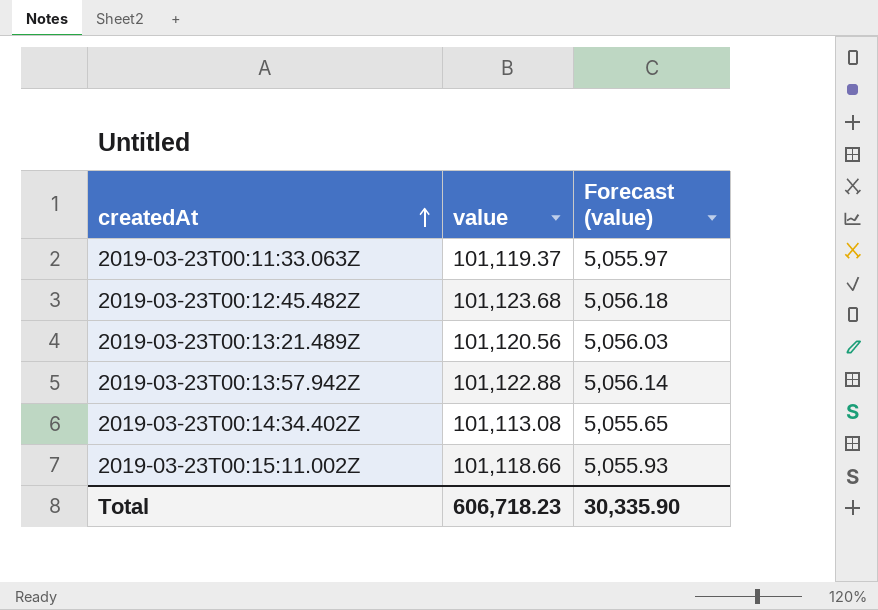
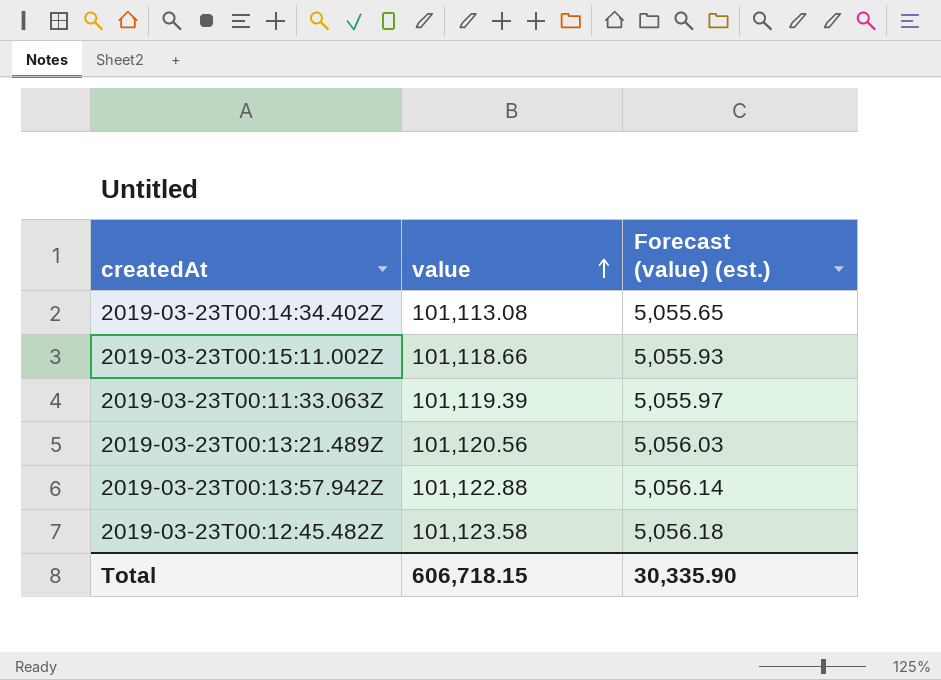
row order: createdAt ascending -> value ascending
column name: Forecast (value) -> Forecast (value) (est.)
2019-03-23T00:11:33.063Z | value: 101,119.37 -> 101,119.39
2019-03-23T00:12:45.482Z | value: 101,123.68 -> 101,123.58
Total | value: 606,718.23 -> 606,718.15

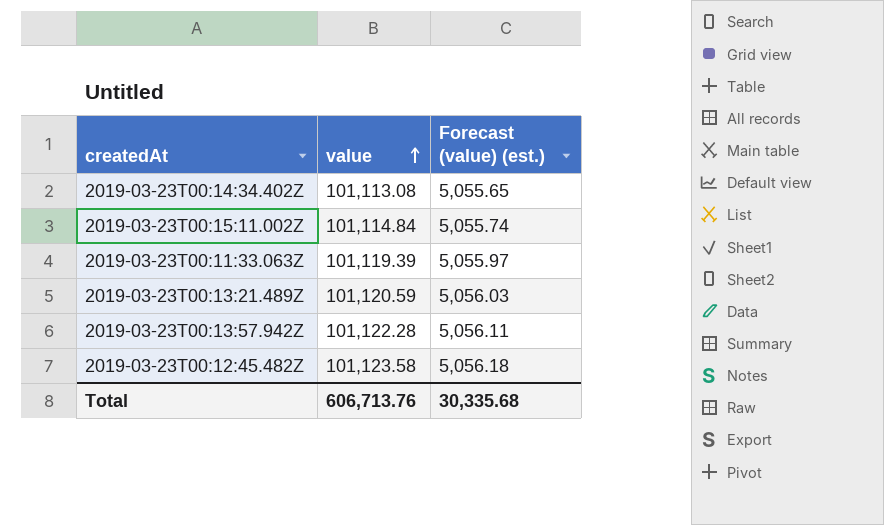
2019-03-23T00:15:11.002Z | value: 101,118.66 -> 101,114.84
2019-03-23T00:15:11.002Z | Forecast (value) (est.): 5,055.93 -> 5,055.74
2019-03-23T00:13:21.489Z | value: 101,120.56 -> 101,120.59
2019-03-23T00:13:57.942Z | value: 101,122.88 -> 101,122.28
2019-03-23T00:13:57.942Z | Forecast (value) (est.): 5,056.14 -> 5,056.11
Total | value: 606,718.15 -> 606,713.76
Total | Forecast (value) (est.): 30,335.90 -> 30,335.68

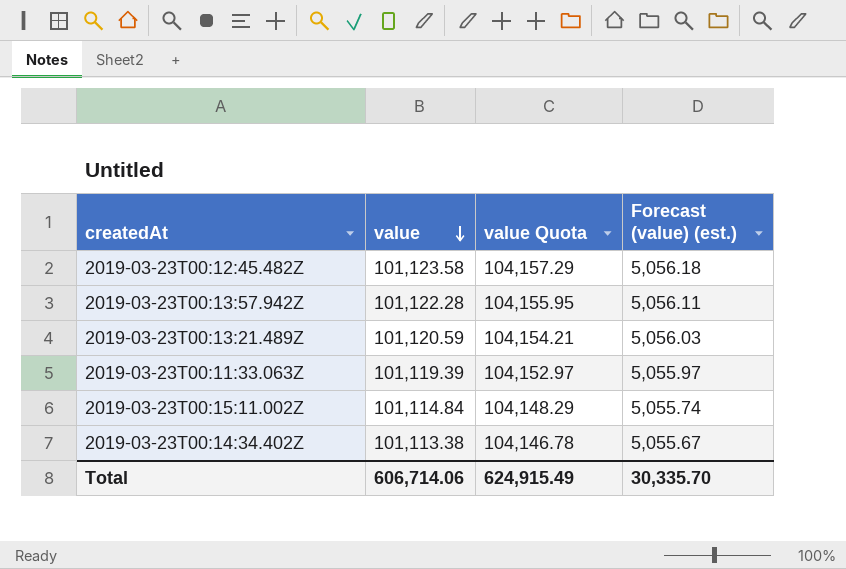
row order: value ascending -> value descending
column value Quota | formula: none -> [value] * 1.03
2019-03-23T00:14:34.402Z | value: 101,113.08 -> 101,113.38
2019-03-23T00:14:34.402Z | Forecast (value) (est.): 5,055.65 -> 5,055.67
Total | value: 606,713.76 -> 606,714.06
Total | Forecast (value) (est.): 30,335.68 -> 30,335.70

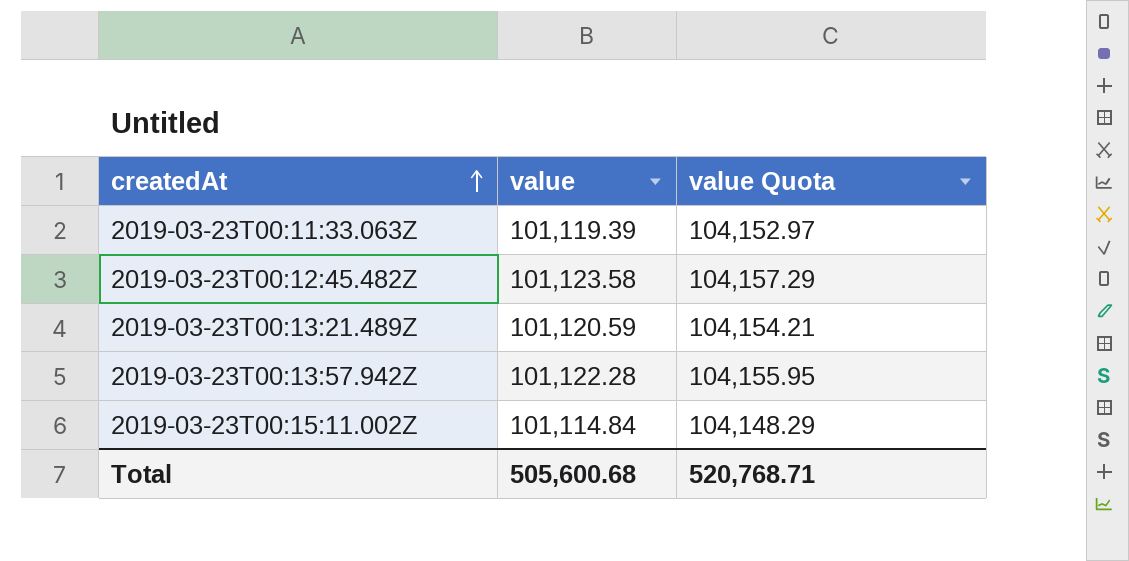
row order: value descending -> createdAt ascending
column Forecast (value) (est.) | formula: [value] * 0.05 -> none
row 2019-03-23T00:14:34.402Z: 101,113.38 | 104,146.78 | 5,055.67 -> none
Total | value: 606,714.06 -> 505,600.68
Total | value Quota: 624,915.49 -> 520,768.71

